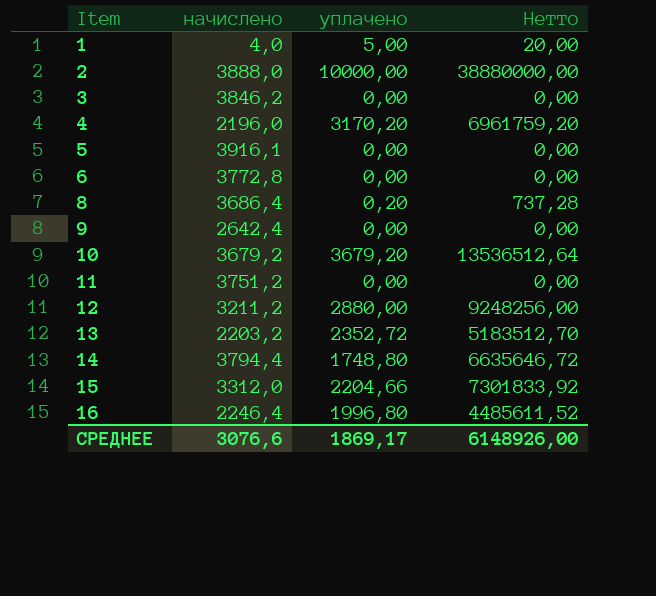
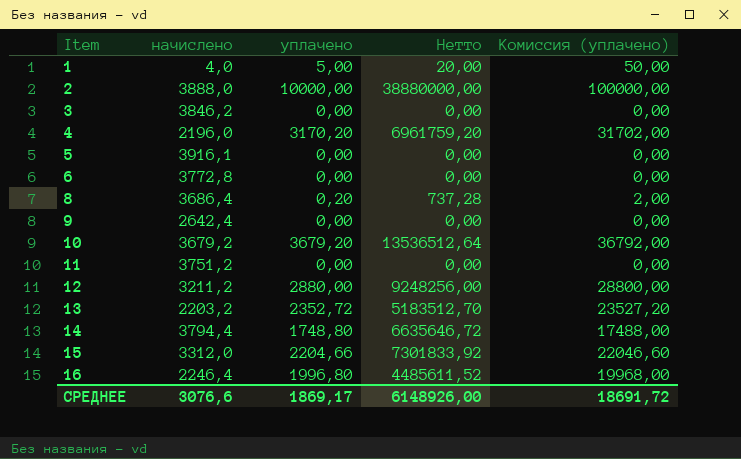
column Комиссия (уплачено) | formula: none -> [уплачено] * 10

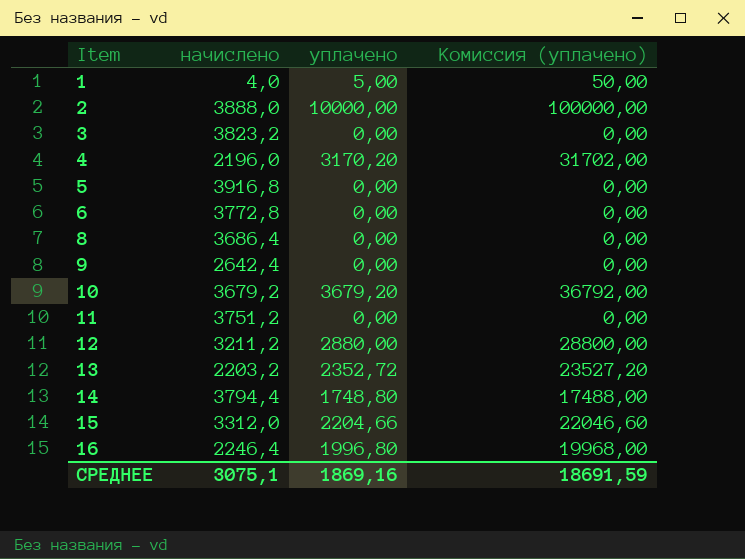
column Нетто | formula: [начислено] * [уплачено] -> none
3 | начислено: 3846,2 -> 3823,2
5 | начислено: 3916,1 -> 3916,8
8 | уплачено: 0,20 -> 0,00
8 | Комиссия (уплачено): 2,00 -> 0,00
СРЕДНЕЕ | начислено: 3076,6 -> 3075,1
СРЕДНЕЕ | уплачено: 1869,17 -> 1869,16
СРЕДНЕЕ | Комиссия (уплачено): 18691,72 -> 18691,59

